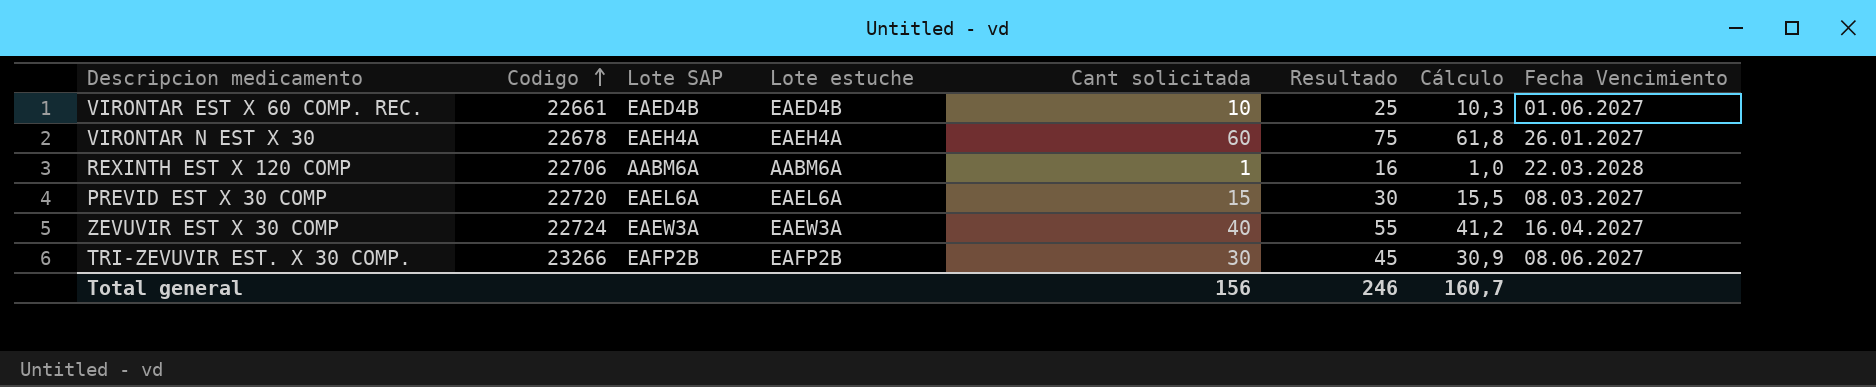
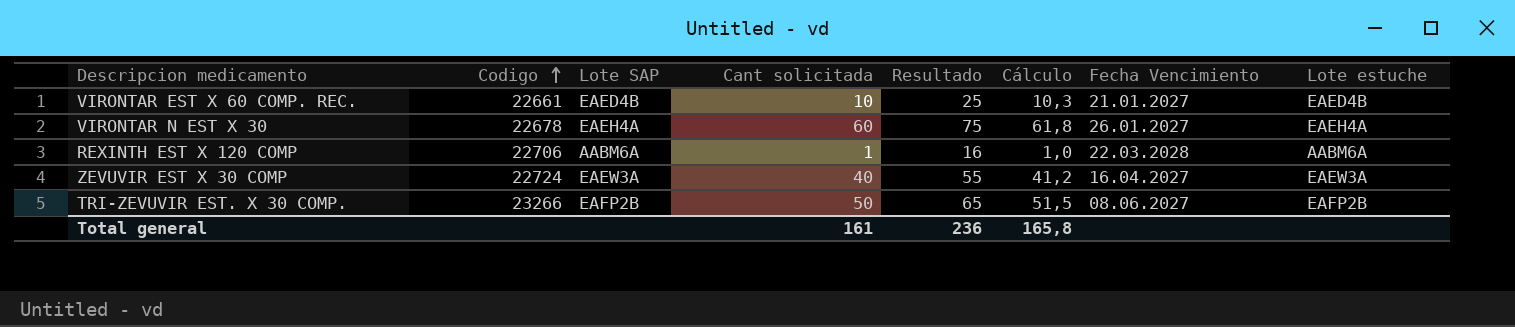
column Lote estuche | position: 4 -> 8
row PREVID EST X 30 COMP: 22720 | EAEL6A | EAEL6A | 15 | 30 | 15,5 | 08.03.2027 -> none
VIRONTAR EST X 60 COMP. REC. | Fecha Vencimiento: 01.06.2027 -> 21.01.2027
TRI-ZEVUVIR EST. X 30 COMP. | Cant solicitada: 30 -> 50
TRI-ZEVUVIR EST. X 30 COMP. | Resultado: 45 -> 65
TRI-ZEVUVIR EST. X 30 COMP. | Cálculo: 30,9 -> 51,5
Total general | Cant solicitada: 156 -> 161
Total general | Resultado: 246 -> 236
Total general | Cálculo: 160,7 -> 165,8

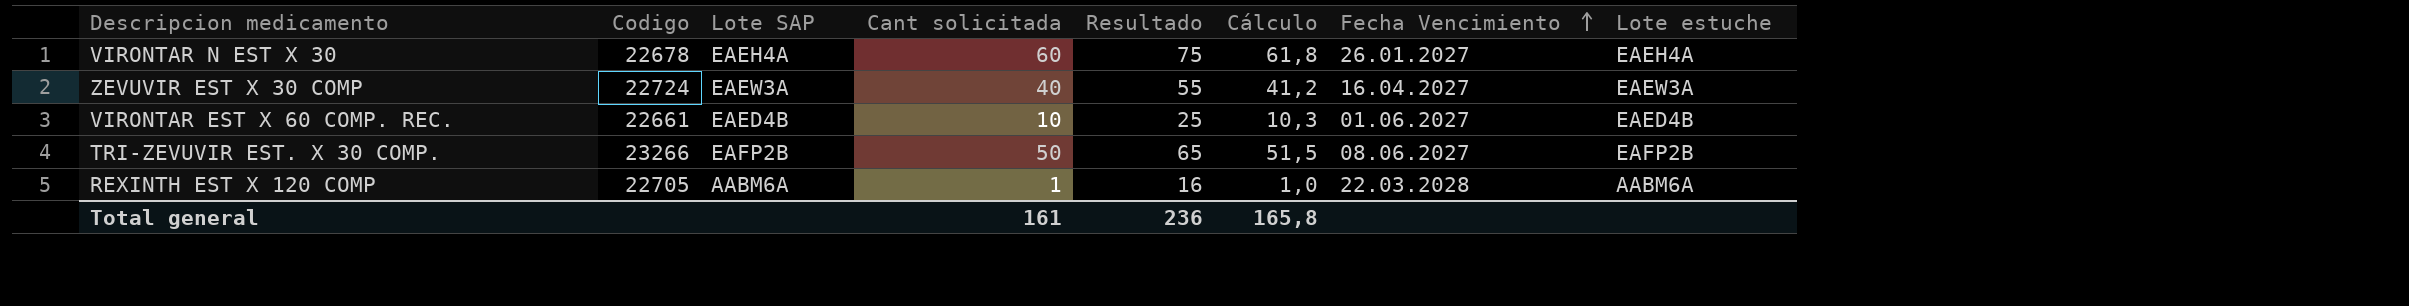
row order: Codigo ascending -> Fecha Vencimiento ascending
VIRONTAR EST X 60 COMP. REC. | Fecha Vencimiento: 21.01.2027 -> 01.06.2027
REXINTH EST X 120 COMP | Codigo: 22706 -> 22705

